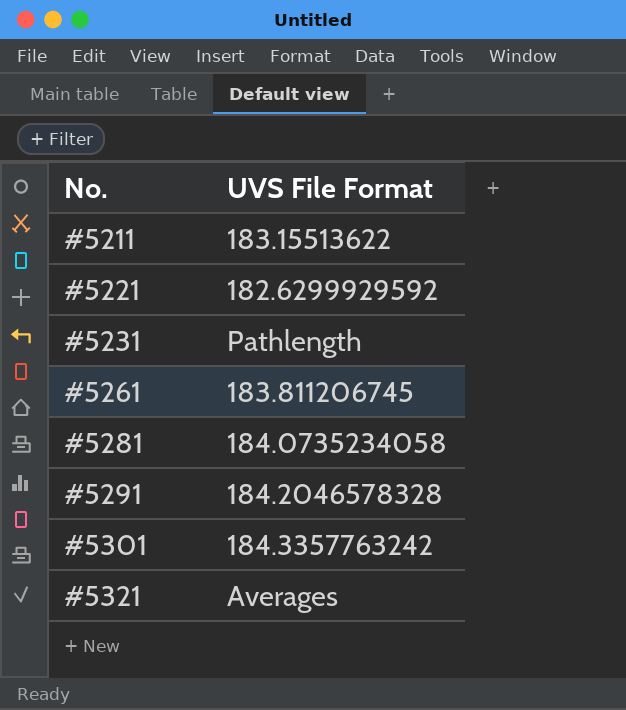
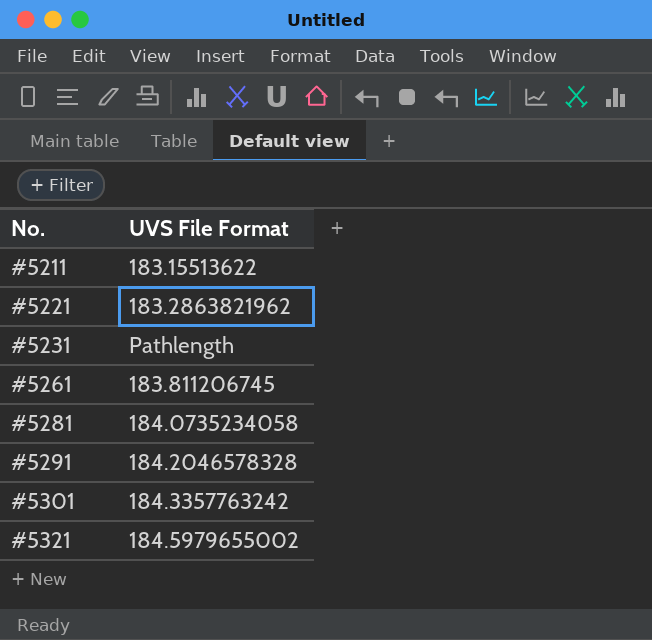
#5221 | UVS File Format: 182.6299929592 -> 183.2863821962
#5321 | UVS File Format: Averages -> 184.5979655002

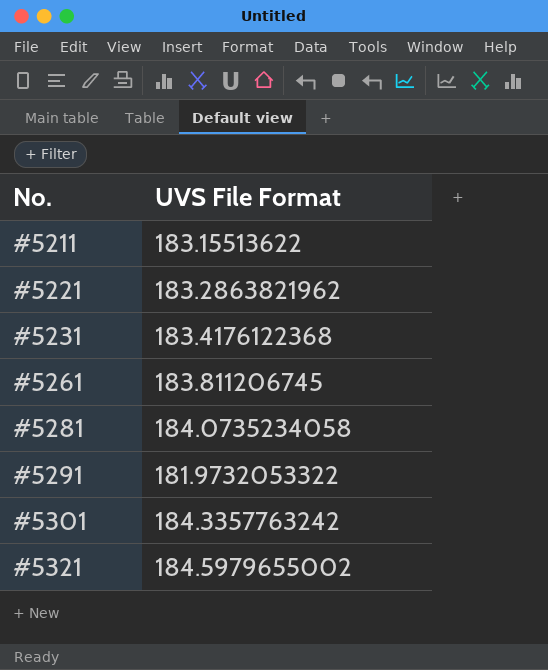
#5231 | UVS File Format: Pathlength -> 183.4176122368
#5291 | UVS File Format: 184.2046578328 -> 181.9732053322

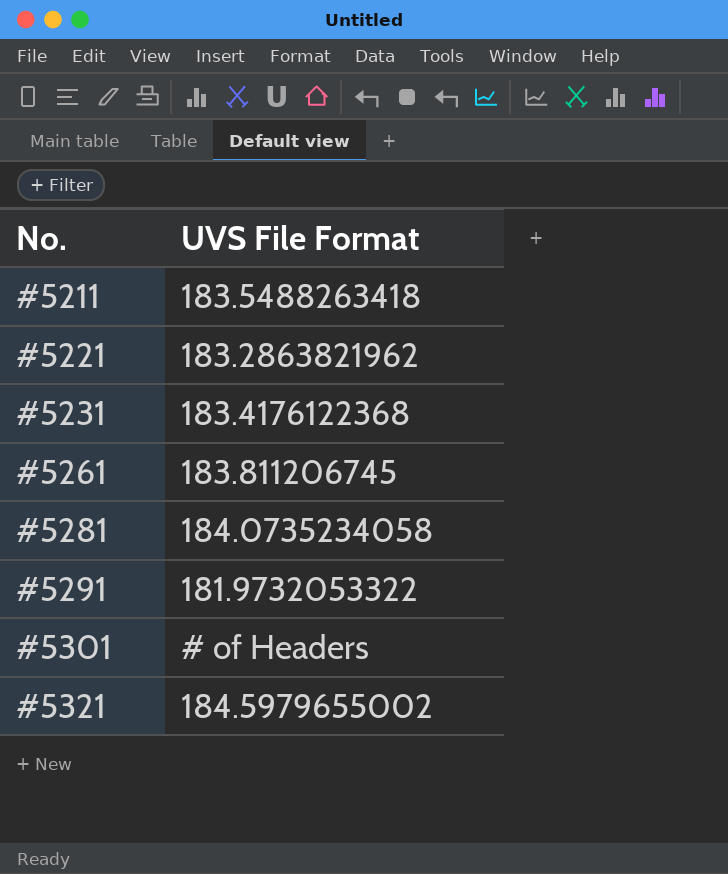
#5211 | UVS File Format: 183.15513622 -> 183.5488263418
#5301 | UVS File Format: 184.3357763242 -> # of Headers

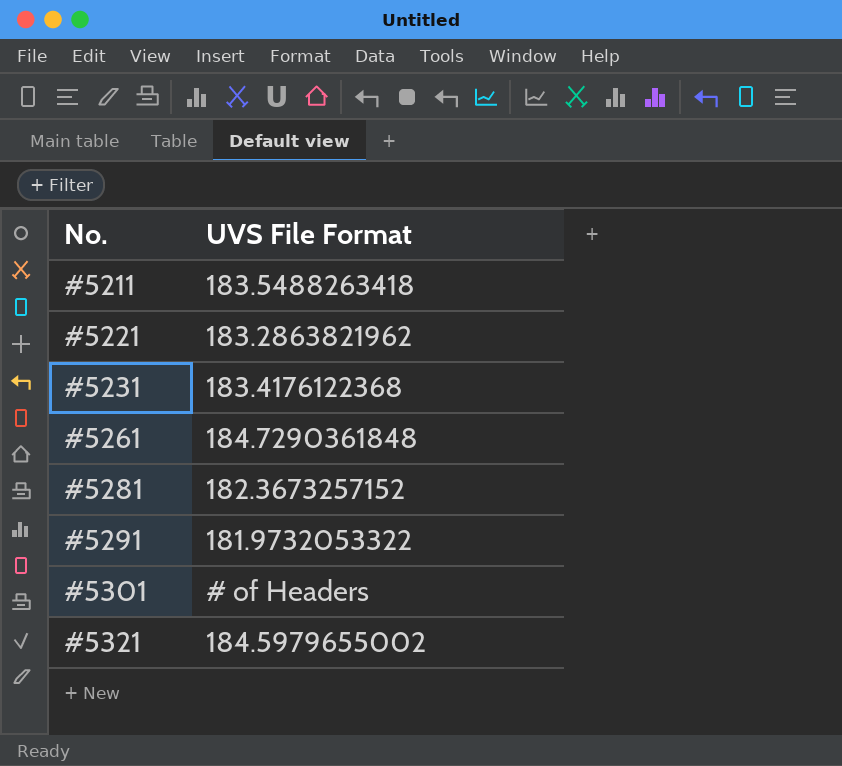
#5261 | UVS File Format: 183.811206745 -> 184.7290361848
#5281 | UVS File Format: 184.0735234058 -> 182.3673257152

